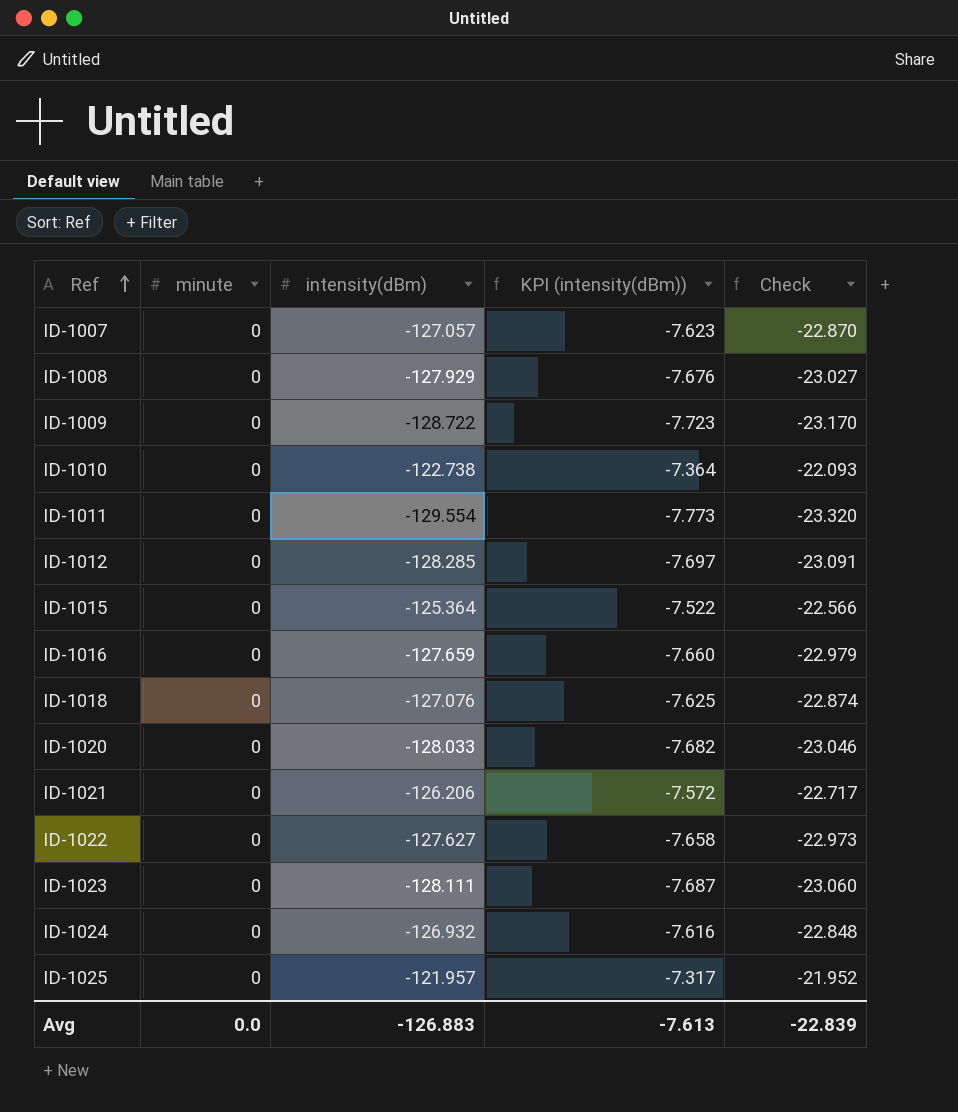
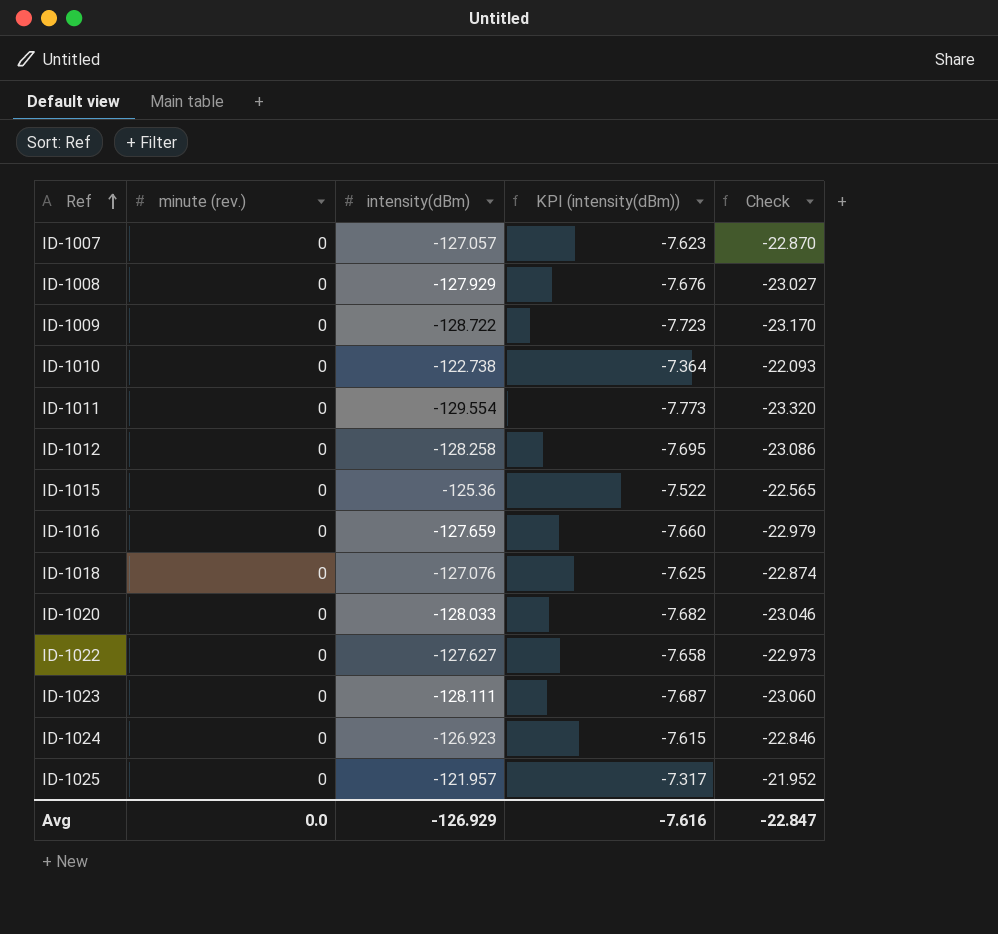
column name: minute -> minute (rev.)
row ID-1021: 0 | -126.206 | -7.572 | -22.717 -> none
ID-1012 | intensity(dBm): -128.285 -> -128.258
ID-1012 | KPI (intensity(dBm)): -7.697 -> -7.695
ID-1012 | Check: -23.091 -> -23.086
ID-1015 | intensity(dBm): -125.364 -> -125.36
ID-1015 | Check: -22.566 -> -22.565
ID-1024 | intensity(dBm): -126.932 -> -126.923
ID-1024 | KPI (intensity(dBm)): -7.616 -> -7.615
ID-1024 | Check: -22.848 -> -22.846
Avg | intensity(dBm): -126.883 -> -126.929
Avg | KPI (intensity(dBm)): -7.613 -> -7.616
Avg | Check: -22.839 -> -22.847

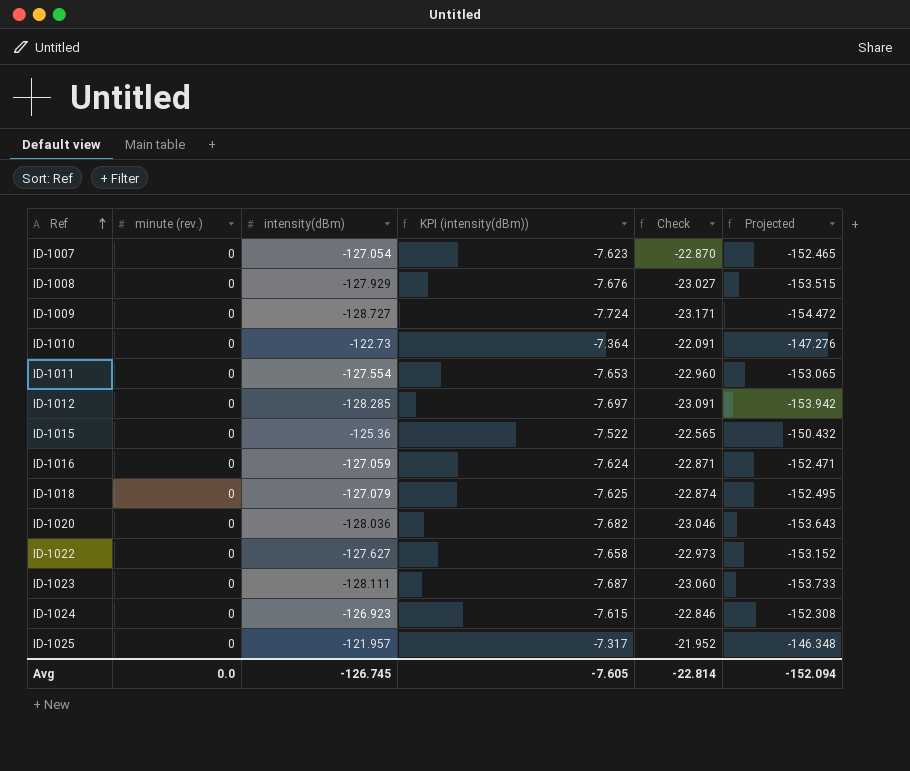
column Projected | formula: none -> [intensity(dBm)] * 1.2
ID-1007 | intensity(dBm): -127.057 -> -127.054
ID-1009 | intensity(dBm): -128.722 -> -128.727
ID-1009 | KPI (intensity(dBm)): -7.723 -> -7.724
ID-1009 | Check: -23.170 -> -23.171
ID-1010 | intensity(dBm): -122.738 -> -122.73
ID-1010 | Check: -22.093 -> -22.091
ID-1011 | intensity(dBm): -129.554 -> -127.554
ID-1011 | KPI (intensity(dBm)): -7.773 -> -7.653
ID-1011 | Check: -23.320 -> -22.960
ID-1012 | intensity(dBm): -128.258 -> -128.285
ID-1012 | KPI (intensity(dBm)): -7.695 -> -7.697
ID-1012 | Check: -23.086 -> -23.091
ID-1016 | intensity(dBm): -127.659 -> -127.059
ID-1016 | KPI (intensity(dBm)): -7.660 -> -7.624
ID-1016 | Check: -22.979 -> -22.871
ID-1018 | intensity(dBm): -127.076 -> -127.079
ID-1020 | intensity(dBm): -128.033 -> -128.036
Avg | intensity(dBm): -126.929 -> -126.745
Avg | KPI (intensity(dBm)): -7.616 -> -7.605
Avg | Check: -22.847 -> -22.814

